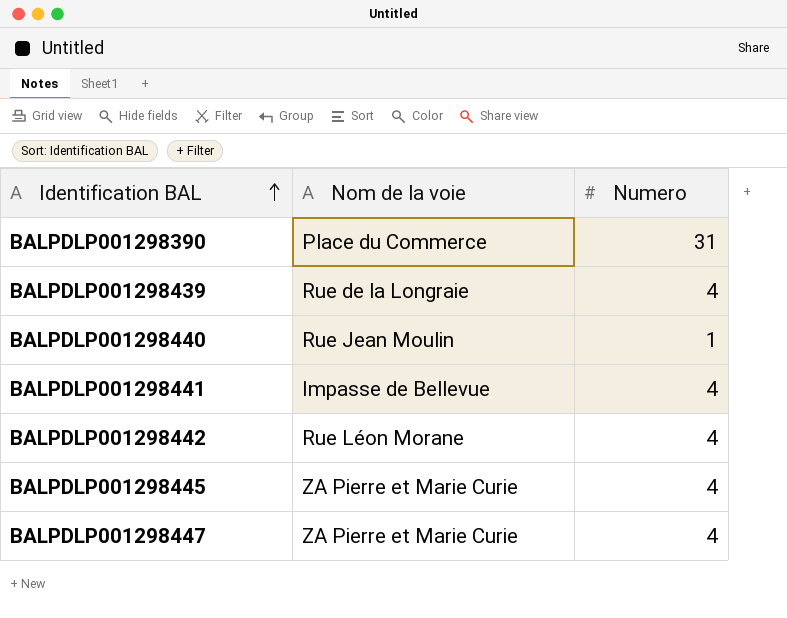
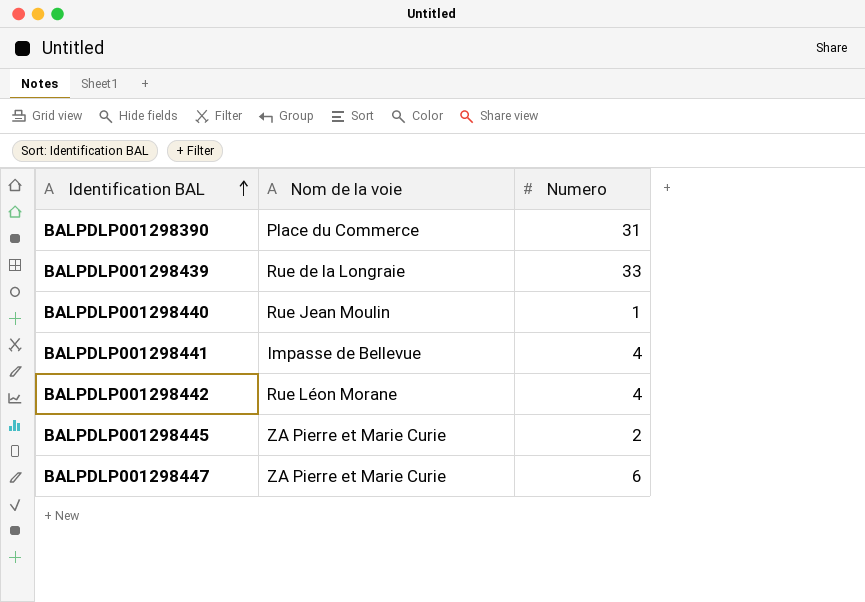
BALPDLP001298439 | Numero: 4 -> 33
BALPDLP001298445 | Numero: 4 -> 2
BALPDLP001298447 | Numero: 4 -> 6

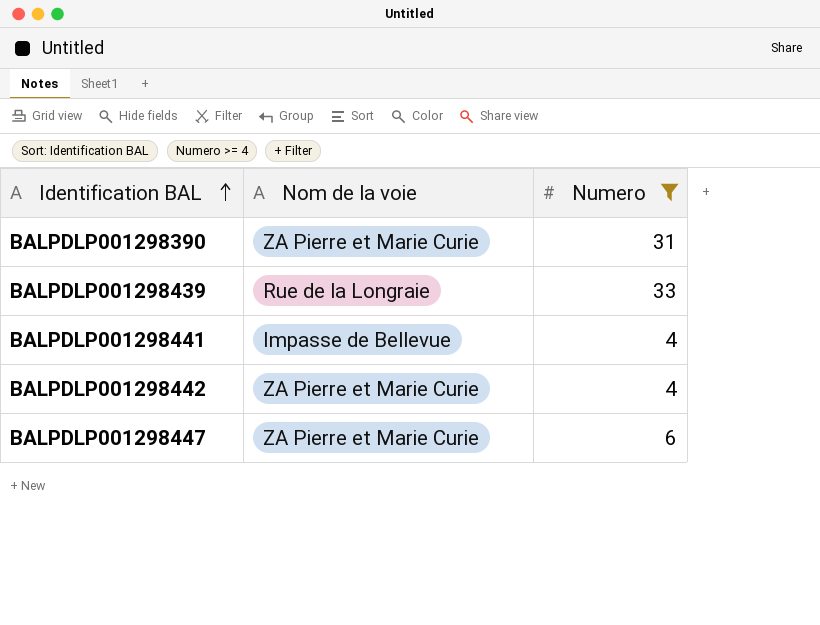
filter: none -> Numero >= 4
BALPDLP001298390 | Nom de la voie: Place du Commerce -> ZA Pierre et Marie Curie
BALPDLP001298442 | Nom de la voie: Rue Léon Morane -> ZA Pierre et Marie Curie

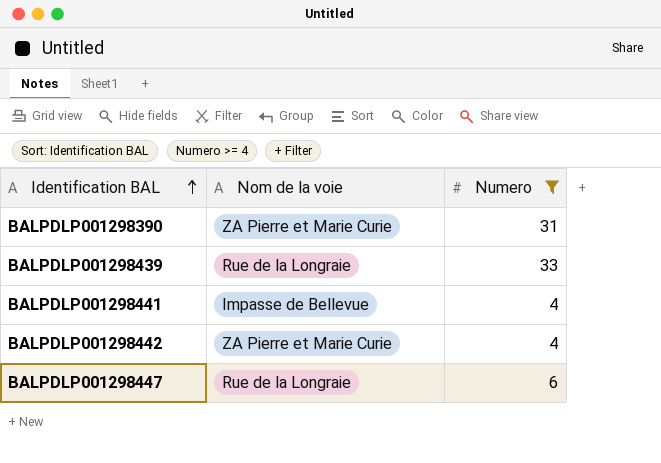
BALPDLP001298447 | Nom de la voie: ZA Pierre et Marie Curie -> Rue de la Longraie

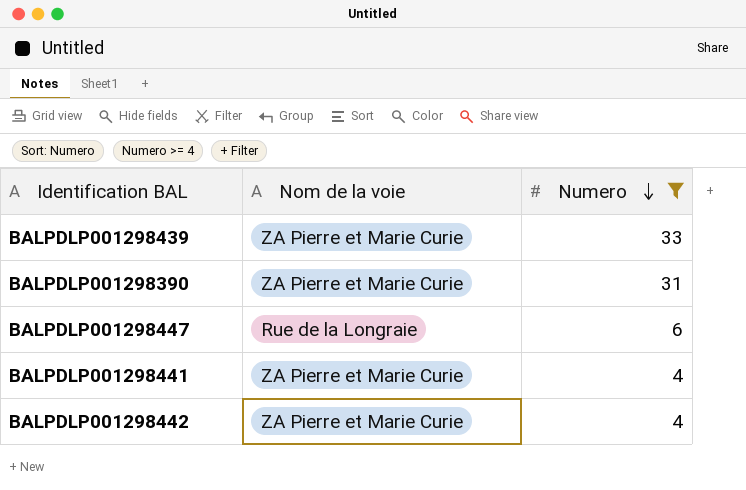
row order: Identification BAL ascending -> Numero descending
BALPDLP001298439 | Nom de la voie: Rue de la Longraie -> ZA Pierre et Marie Curie
BALPDLP001298441 | Nom de la voie: Impasse de Bellevue -> ZA Pierre et Marie Curie

